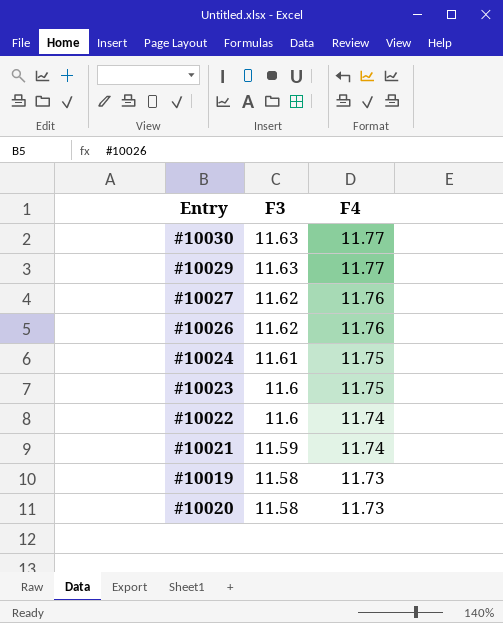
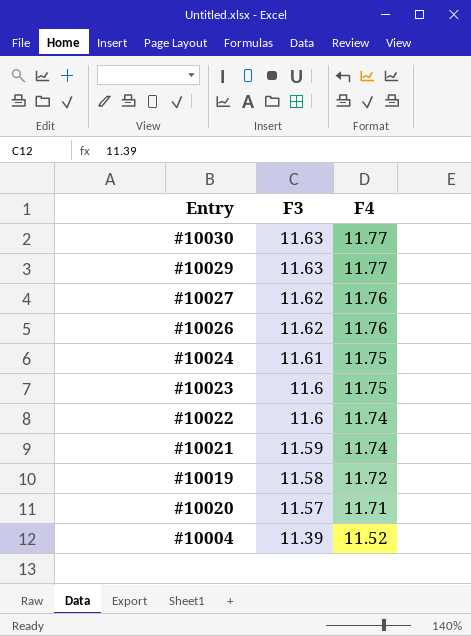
#10019 | F4: 11.73 -> 11.72
#10020 | F3: 11.58 -> 11.57
#10020 | F4: 11.73 -> 11.71
row #10004: none -> 11.39 | 11.52

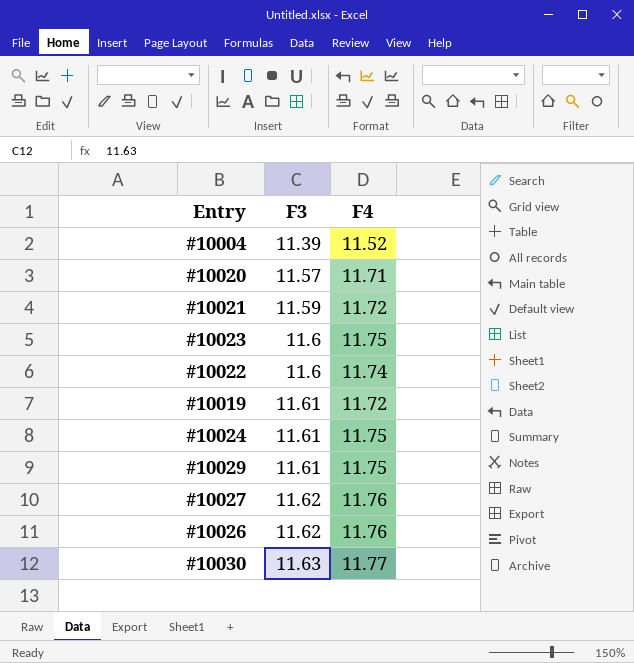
row order: F3 descending -> F3 ascending
#10021 | F4: 11.74 -> 11.72
#10019 | F3: 11.58 -> 11.61
#10029 | F3: 11.63 -> 11.61
#10029 | F4: 11.77 -> 11.75

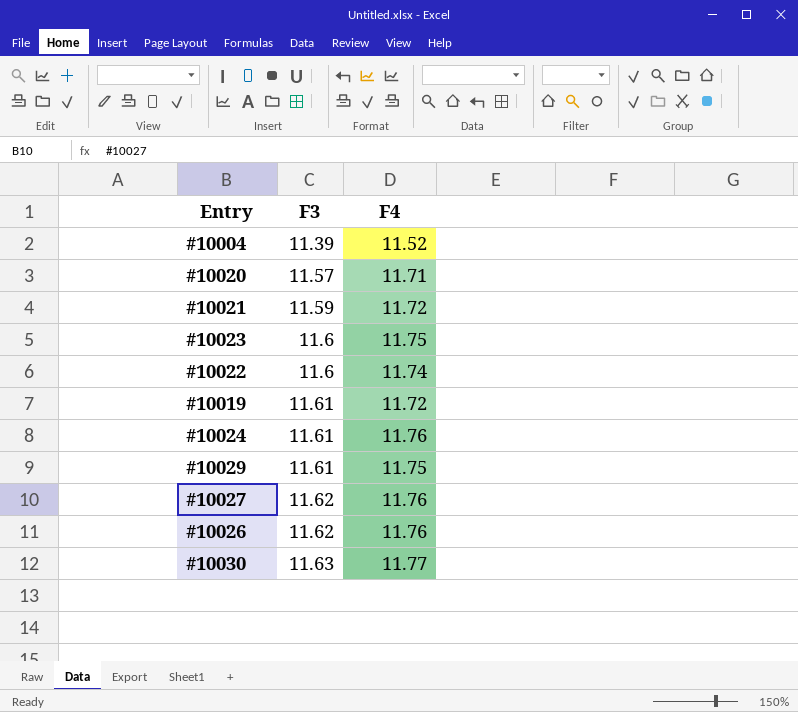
#10024 | F4: 11.75 -> 11.76

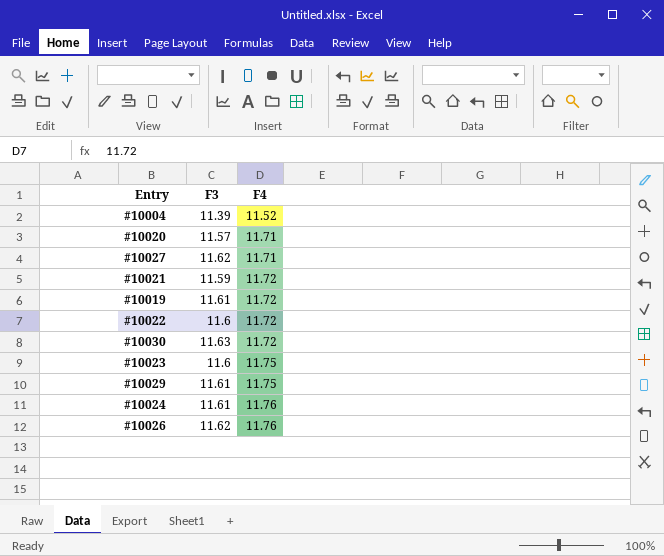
row order: F3 ascending -> F4 ascending
#10027 | F4: 11.76 -> 11.71
#10022 | F4: 11.74 -> 11.72
#10030 | F4: 11.77 -> 11.72

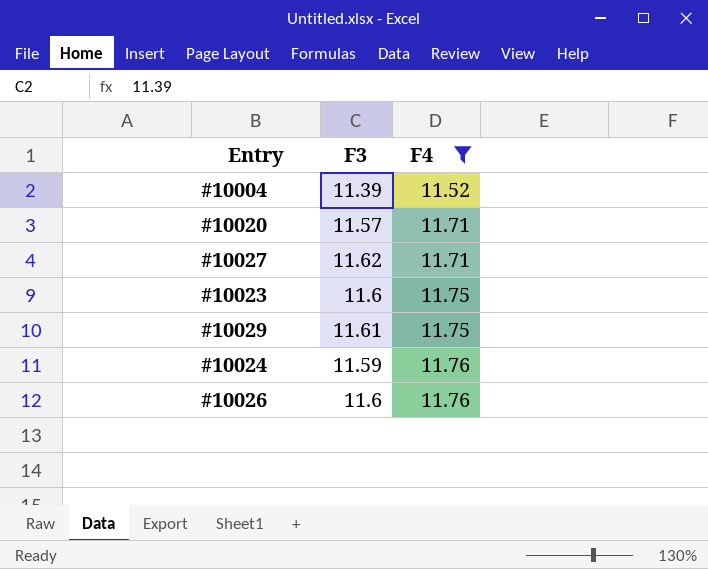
filter: none -> F4 != 11.72
#10024 | F3: 11.61 -> 11.59
#10026 | F3: 11.62 -> 11.6

